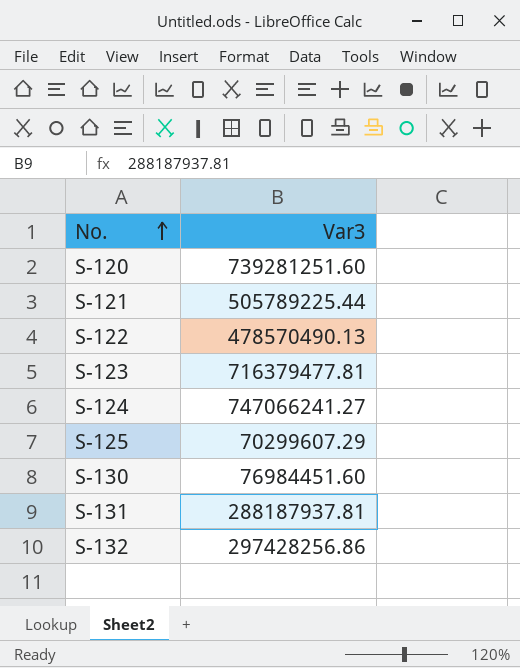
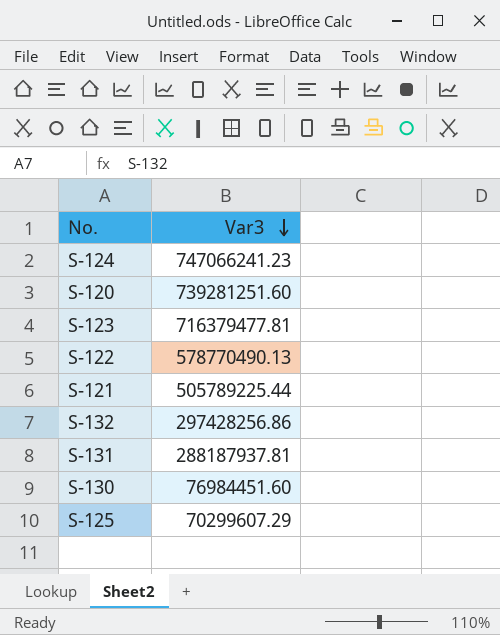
row order: No. ascending -> Var3 descending
S-124 | Var3: 747066241.27 -> 747066241.23
S-122 | Var3: 478570490.13 -> 578770490.13

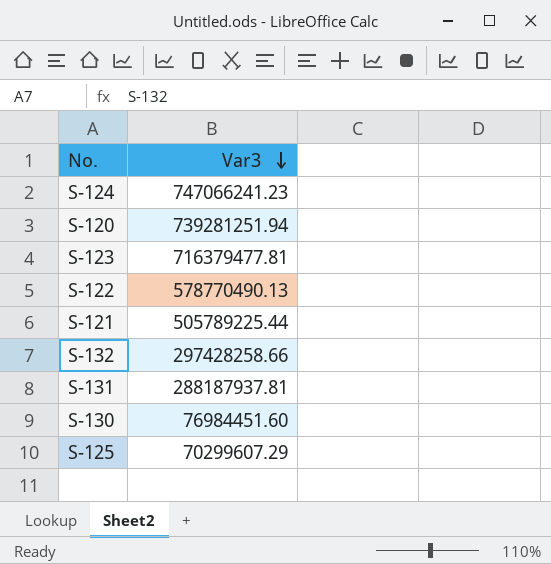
S-120 | Var3: 739281251.60 -> 739281251.94
S-132 | Var3: 297428256.86 -> 297428258.66

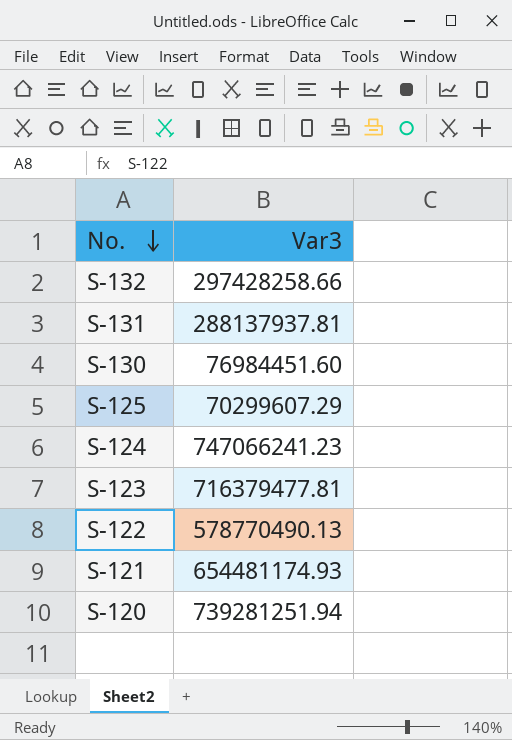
row order: Var3 descending -> No. descending
S-131 | Var3: 288187937.81 -> 288137937.81
S-121 | Var3: 505789225.44 -> 654481174.93

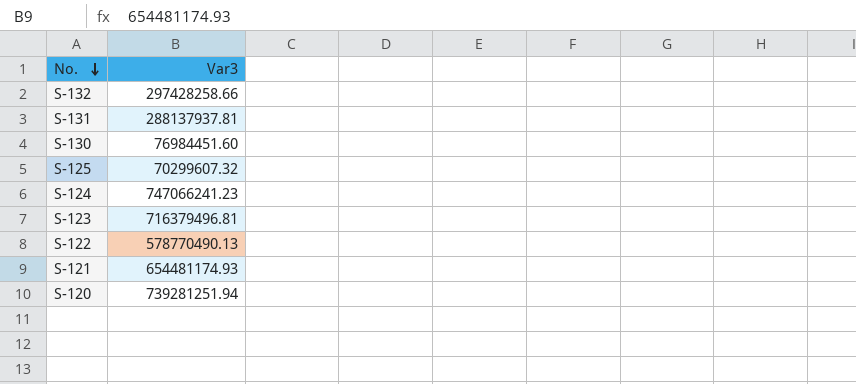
S-125 | Var3: 70299607.29 -> 70299607.32
S-123 | Var3: 716379477.81 -> 716379496.81

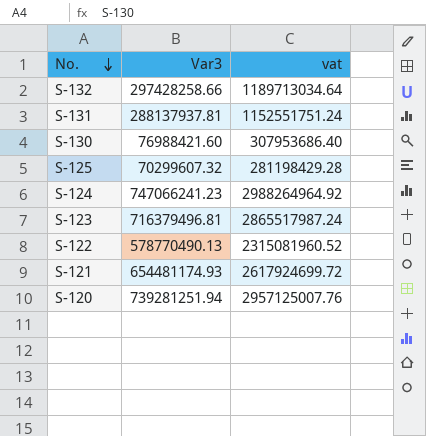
column vat | formula: none -> [Var3] * 4
S-130 | Var3: 76984451.60 -> 76988421.60

